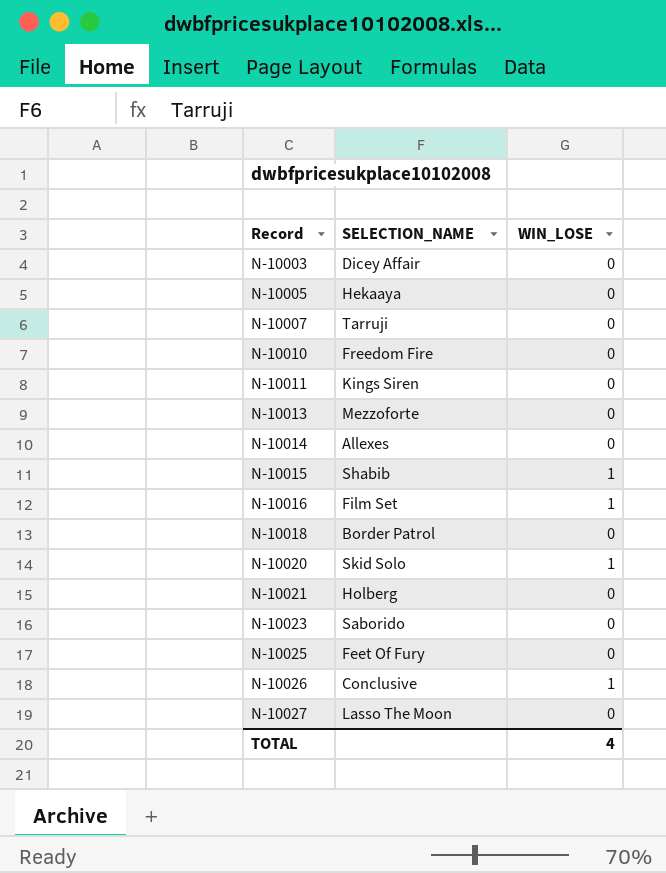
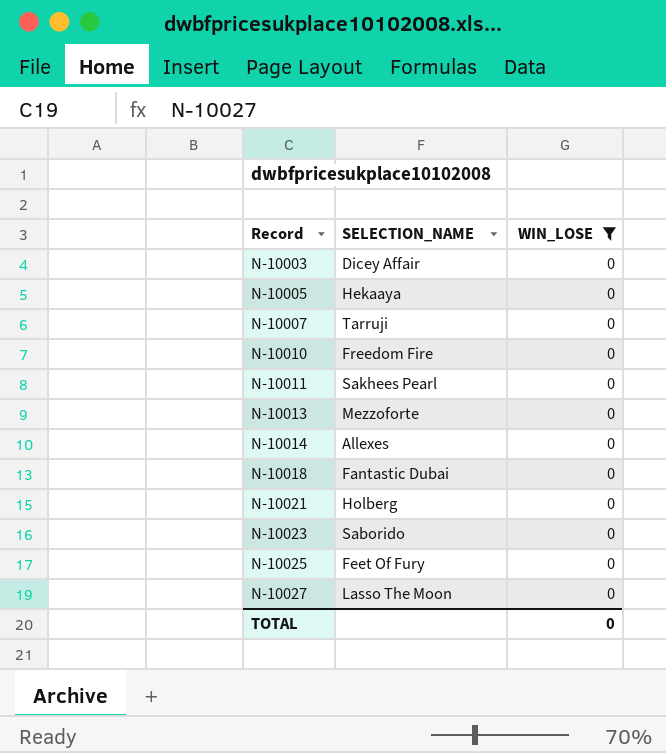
filter: none -> WIN_LOSE = 0
N-10011 | SELECTION_NAME: Kings Siren -> Sakhees Pearl
N-10018 | SELECTION_NAME: Border Patrol -> Fantastic Dubai
TOTAL | WIN_LOSE: 4 -> 0

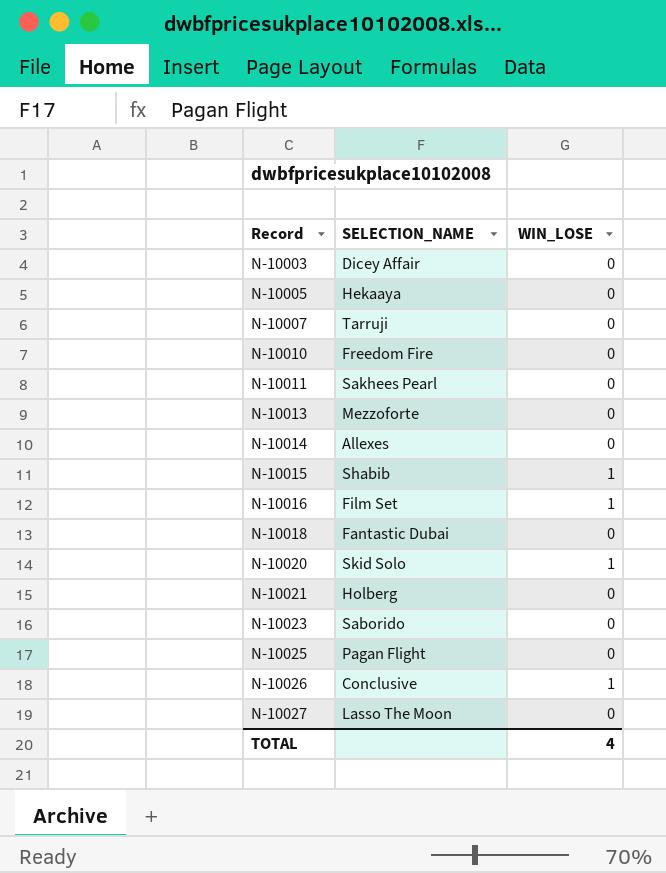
filter: WIN_LOSE = 0 -> none
N-10025 | SELECTION_NAME: Feet Of Fury -> Pagan Flight
TOTAL | WIN_LOSE: 0 -> 4

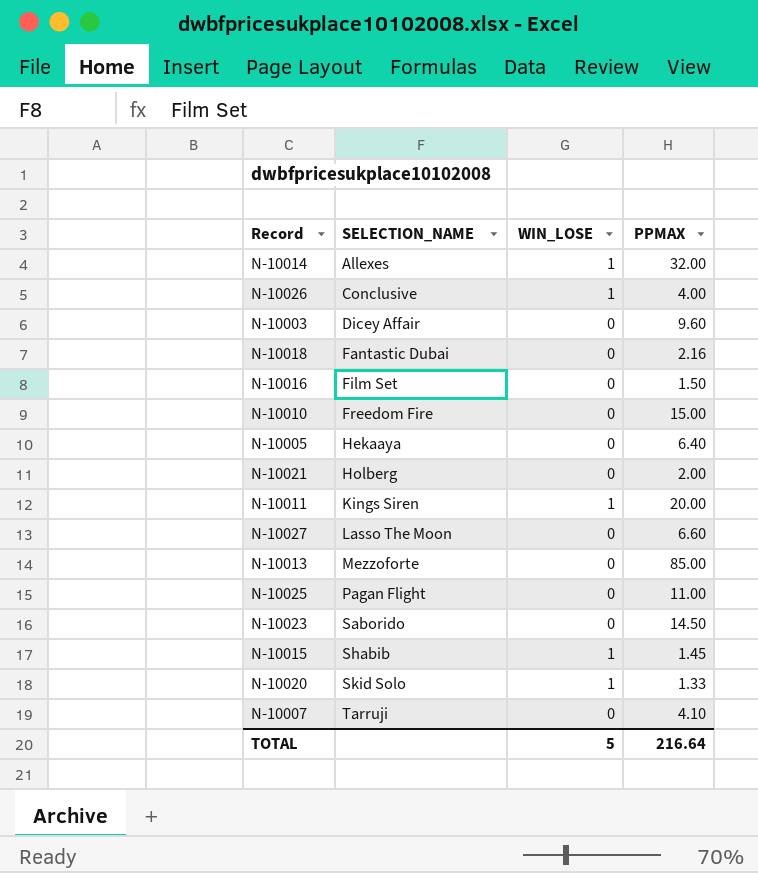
row order: Record ascending -> SELECTION_NAME ascending
column PPMAX | position: none -> 4
N-10014 | WIN_LOSE: 0 -> 1
N-10016 | WIN_LOSE: 1 -> 0
N-10011 | SELECTION_NAME: Sakhees Pearl -> Kings Siren
N-10011 | WIN_LOSE: 0 -> 1
TOTAL | WIN_LOSE: 4 -> 5

